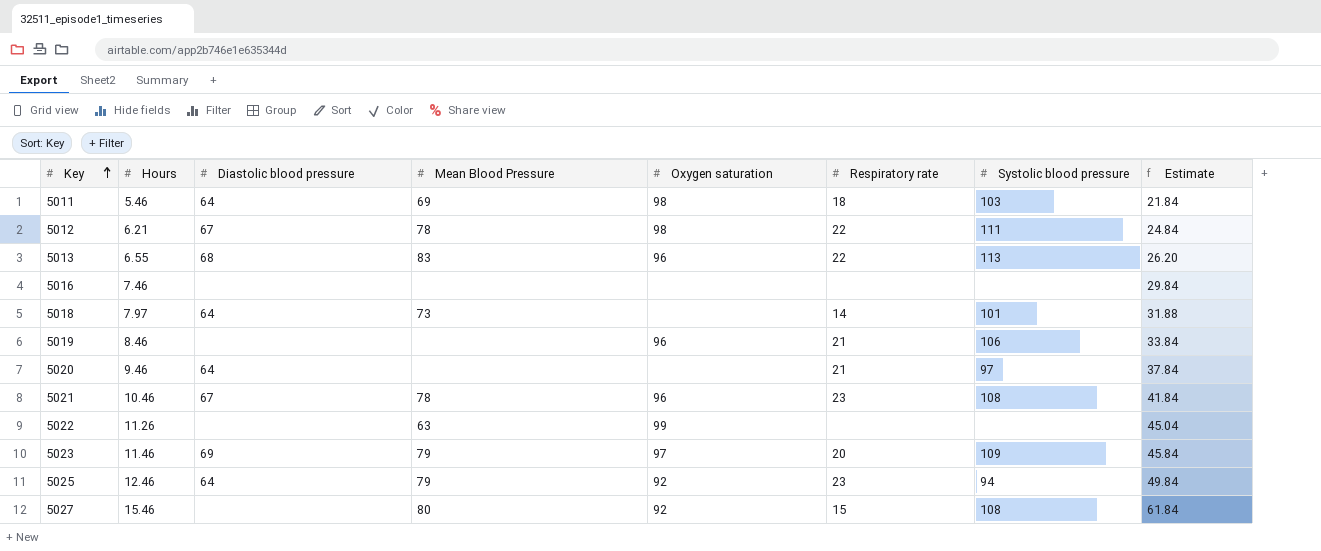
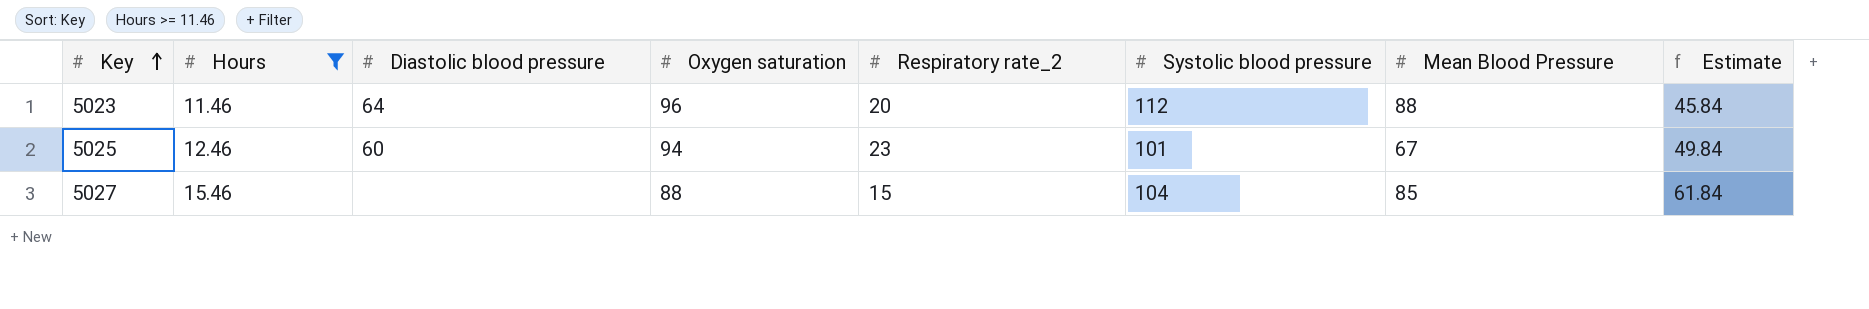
filter: none -> Hours >= 11.46
column name: Respiratory rate -> Respiratory rate_2
column Mean Blood Pressure | position: 4 -> 7
5023 | Diastolic blood pressure: 69 -> 64
5023 | Oxygen saturation: 97 -> 96
5023 | Systolic blood pressure: 109 -> 112
5023 | Mean Blood Pressure: 79 -> 88
5025 | Diastolic blood pressure: 64 -> 60
5025 | Oxygen saturation: 92 -> 94
5025 | Systolic blood pressure: 94 -> 101
5025 | Mean Blood Pressure: 79 -> 67
5027 | Oxygen saturation: 92 -> 88
5027 | Systolic blood pressure: 108 -> 104
5027 | Mean Blood Pressure: 80 -> 85

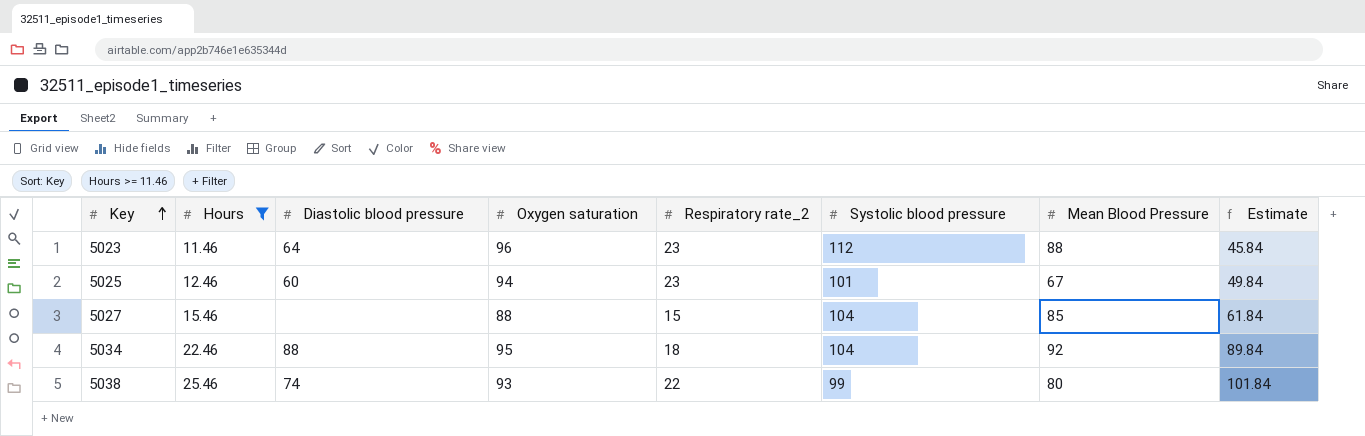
5023 | Respiratory rate_2: 20 -> 23
row 5034: none -> 22.46 | 88 | 95 | 18 | 104 | 92 | 89.84
row 5038: none -> 25.46 | 74 | 93 | 22 | 99 | 80 | 101.84

